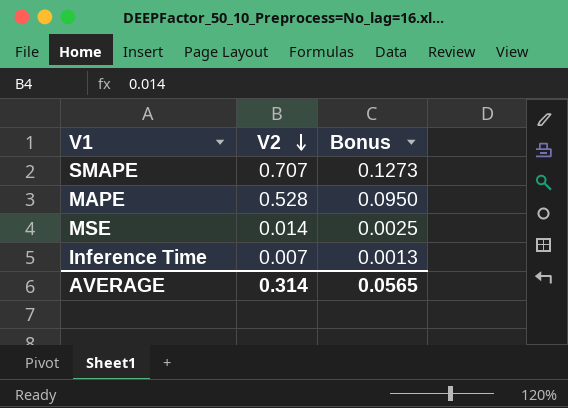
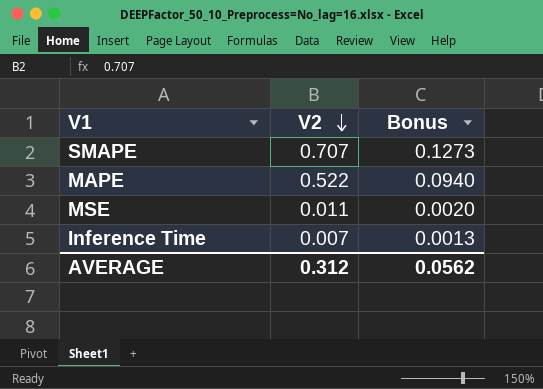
MAPE | V2: 0.528 -> 0.522
MAPE | Bonus: 0.0950 -> 0.0940
MSE | V2: 0.014 -> 0.011
MSE | Bonus: 0.0025 -> 0.0020
AVERAGE | V2: 0.314 -> 0.312
AVERAGE | Bonus: 0.0565 -> 0.0562

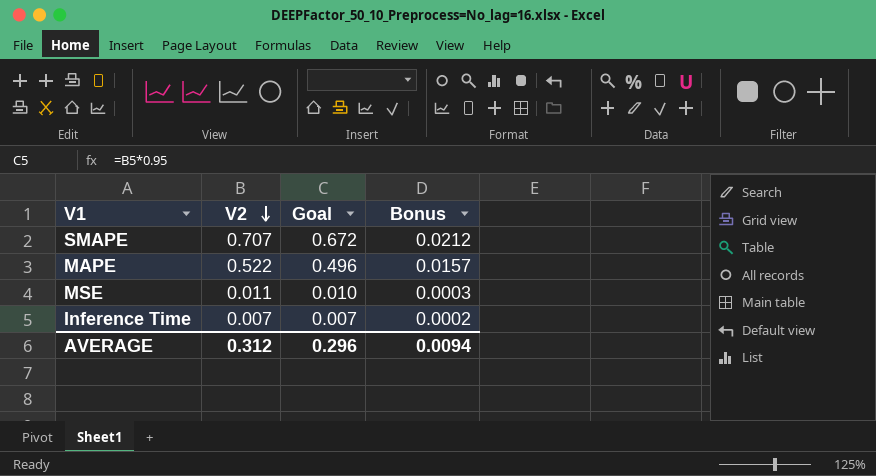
column Goal | formula: none -> [V2] * 0.95
column Bonus | formula: [V2] * 0.18 -> [V2] * 0.03
AVERAGE | Bonus: 0.0562 -> 0.0094

